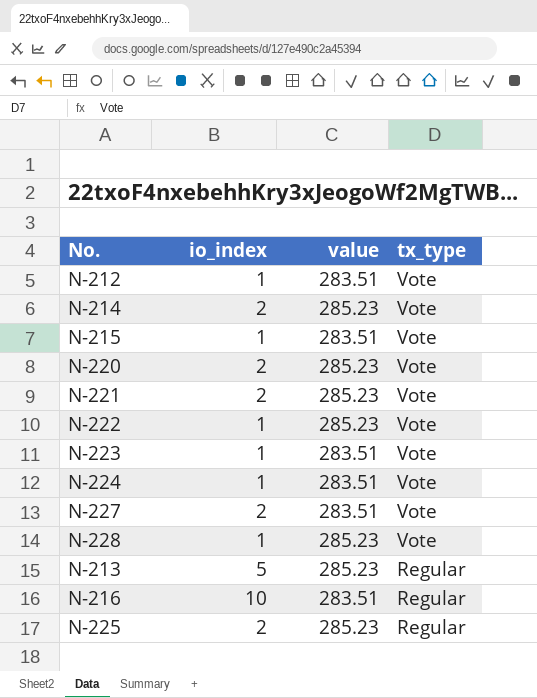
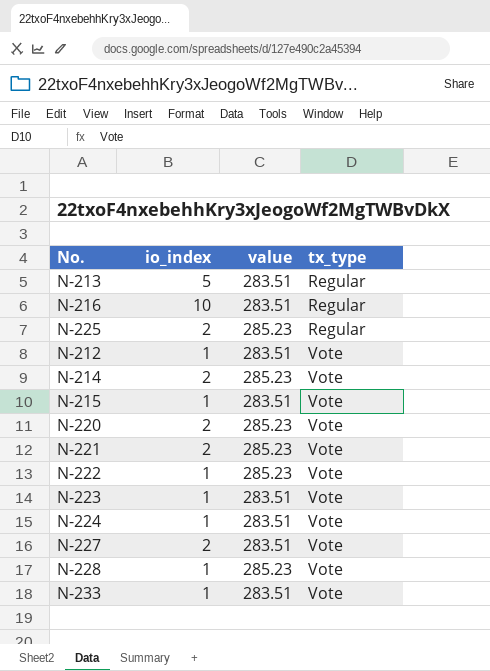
row order: tx_type descending -> tx_type ascending
N-213 | value: 285.23 -> 283.51
row N-233: none -> 1 | 283.51 | Vote

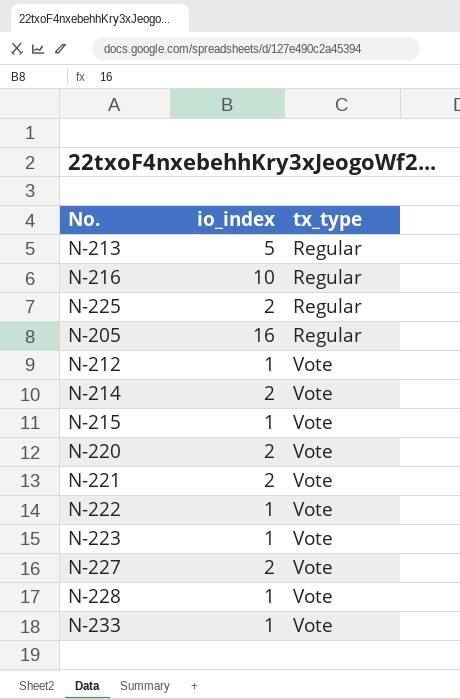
column value | position: 3 -> none
row N-224: 1 | 283.51 | Vote -> none
row N-205: none -> 16 | Regular

